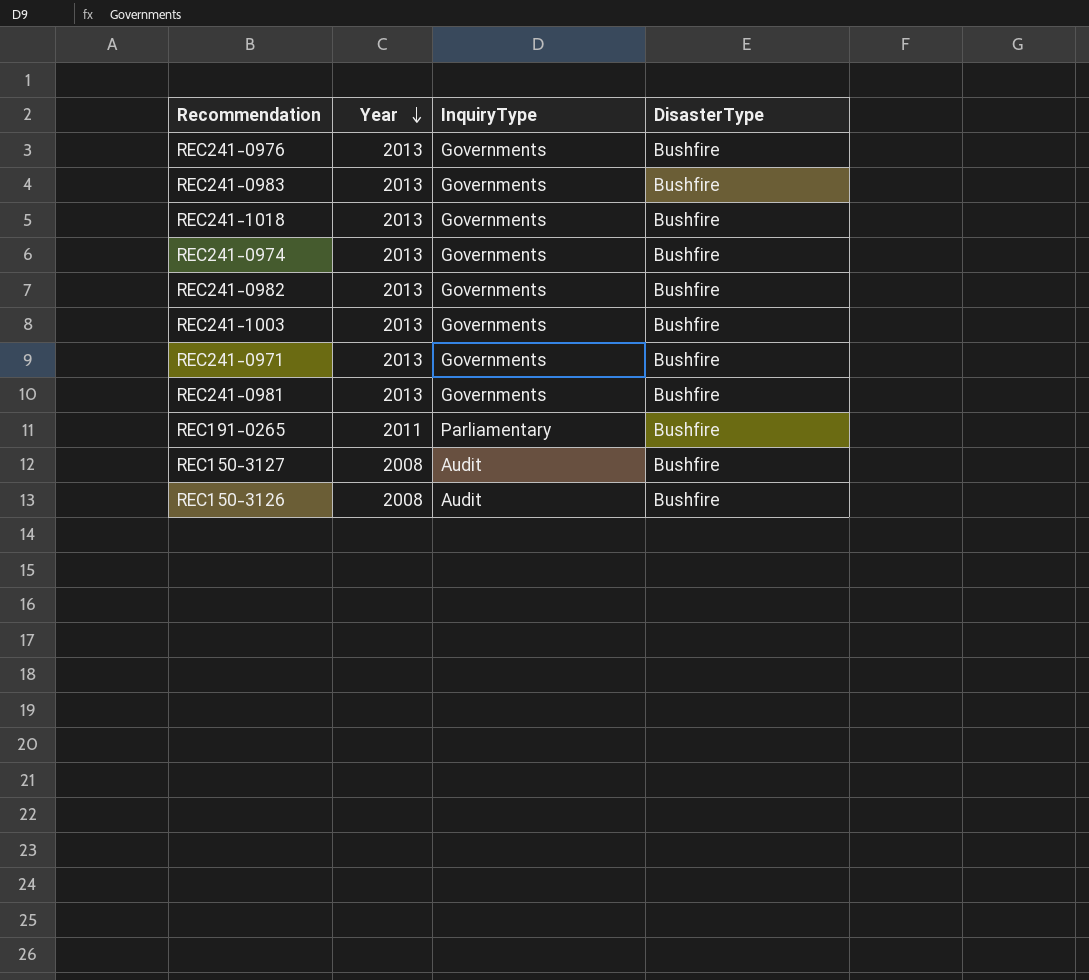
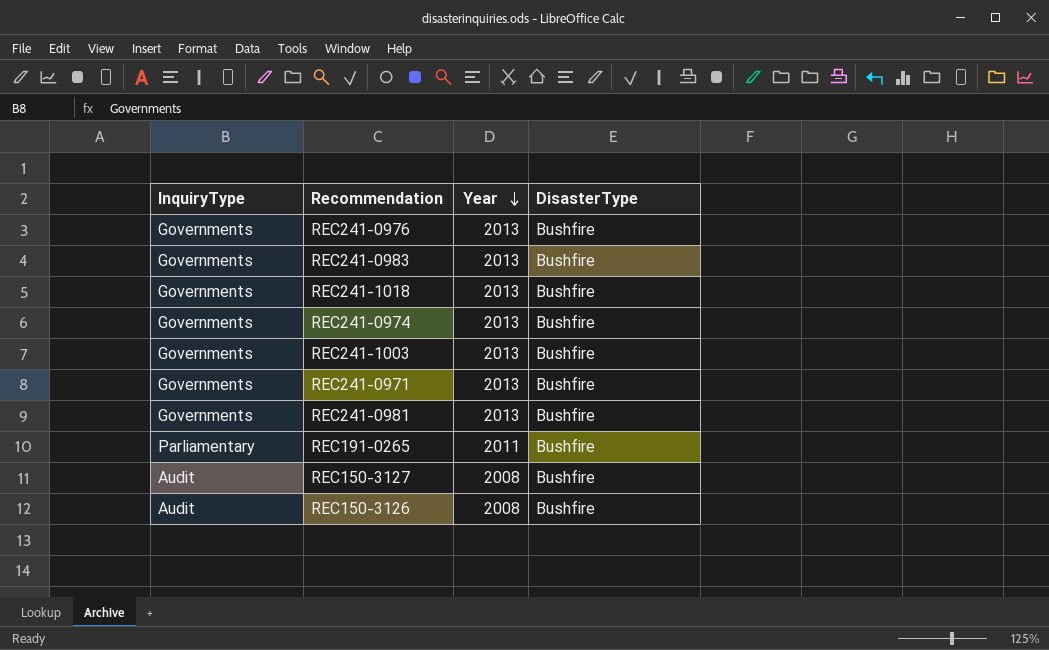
column InquiryType | position: 3 -> 1
row REC241-0982: 2013 | Governments | Bushfire -> none

